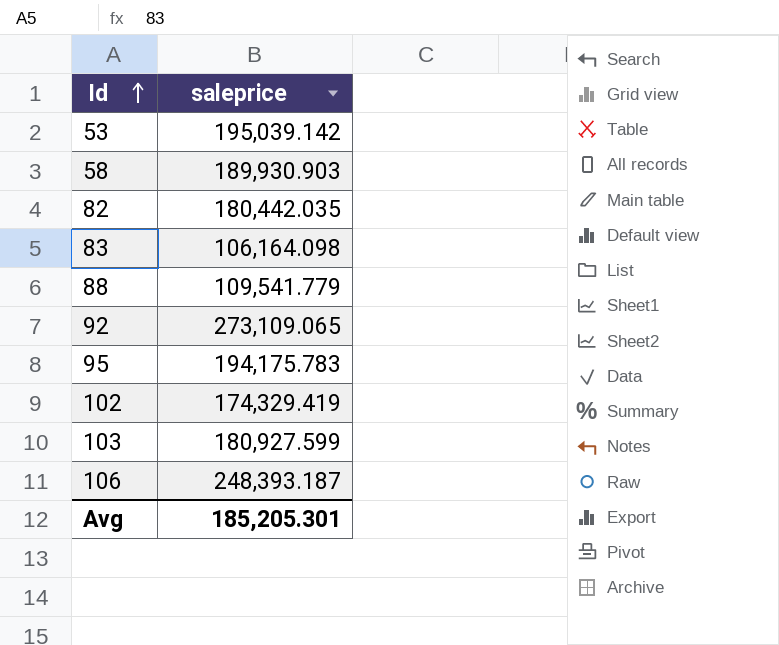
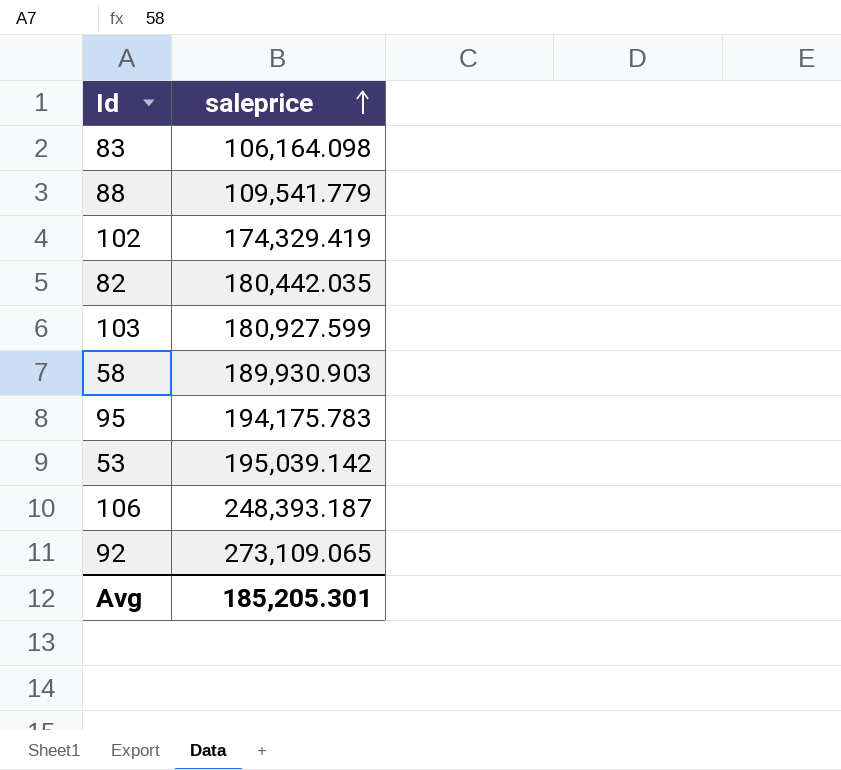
row order: Id ascending -> saleprice ascending

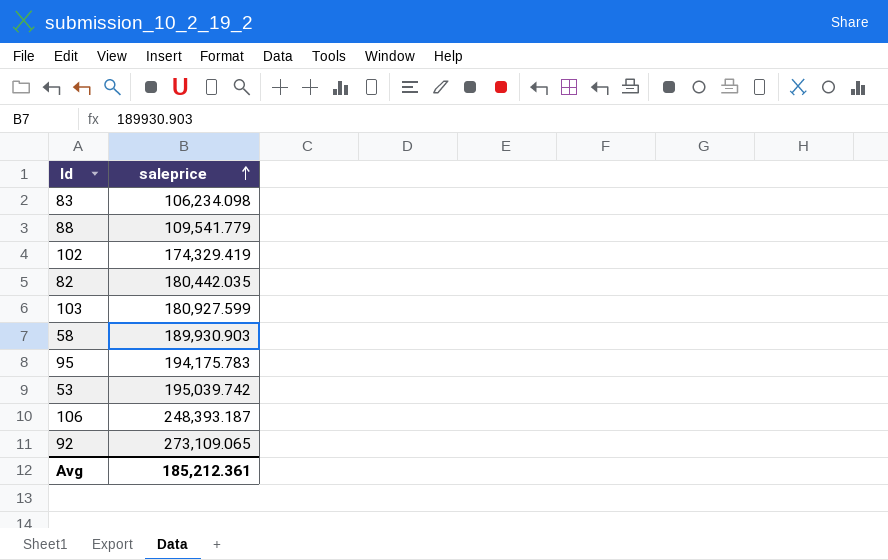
83 | saleprice: 106,164.098 -> 106,234.098
53 | saleprice: 195,039.142 -> 195,039.742
Avg | saleprice: 185,205.301 -> 185,212.361

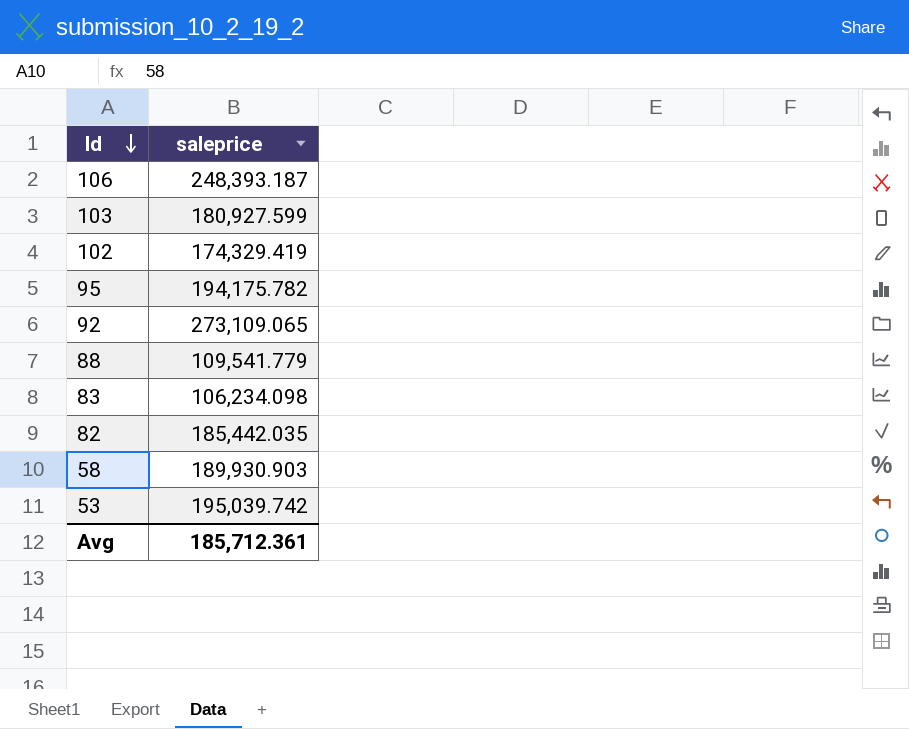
row order: saleprice ascending -> Id descending
95 | saleprice: 194,175.783 -> 194,175.782
82 | saleprice: 180,442.035 -> 185,442.035
Avg | saleprice: 185,212.361 -> 185,712.361

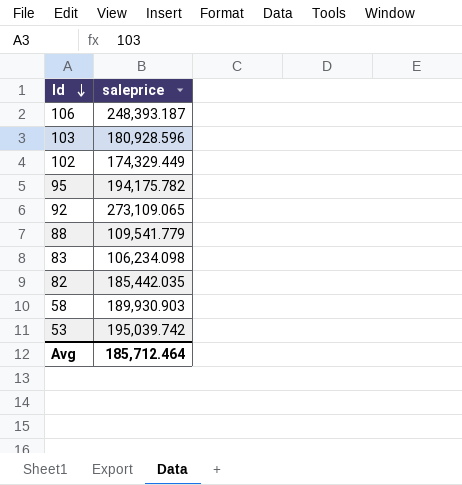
103 | saleprice: 180,927.599 -> 180,928.596
102 | saleprice: 174,329.419 -> 174,329.449
Avg | saleprice: 185,712.361 -> 185,712.464

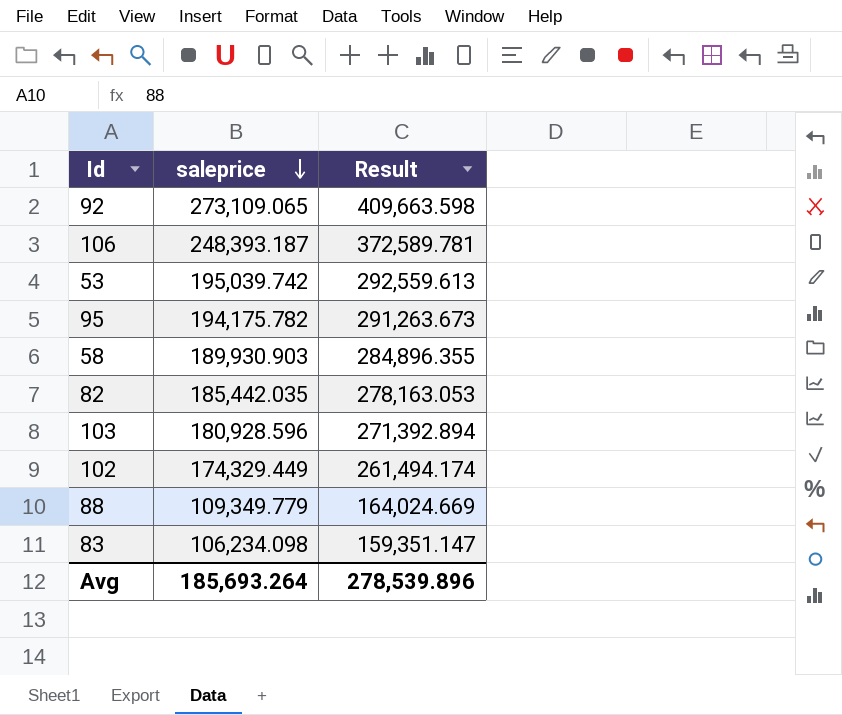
row order: Id descending -> saleprice descending
column Result | formula: none -> [saleprice] * 1.5
88 | saleprice: 109,541.779 -> 109,349.779
Avg | saleprice: 185,712.464 -> 185,693.264

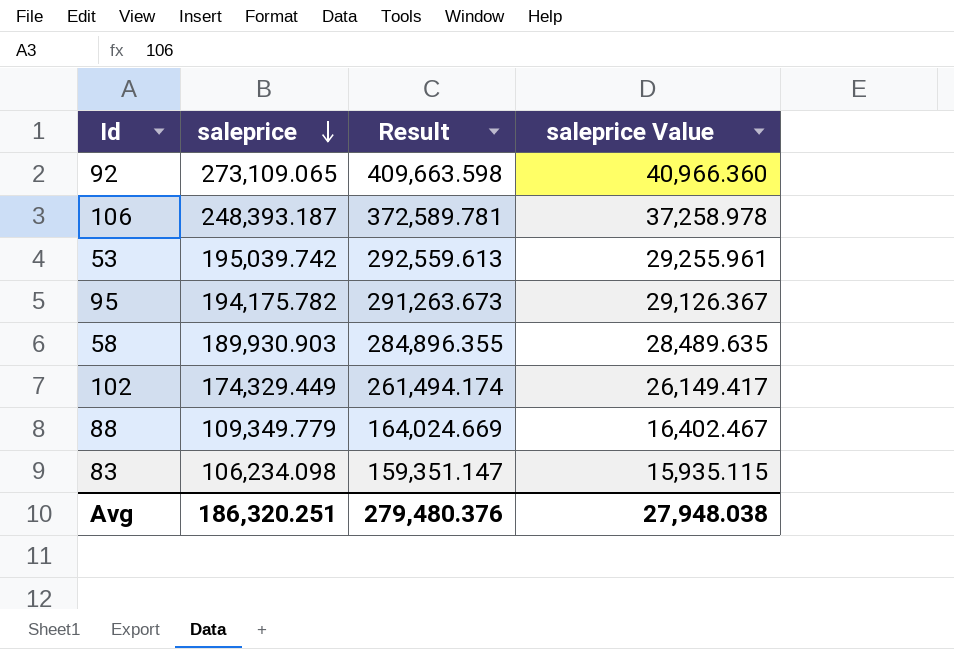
column saleprice Value | formula: none -> [saleprice] * 0.15
row 82: 185,442.035 | 278,163.053 -> none
row 103: 180,928.596 | 271,392.894 -> none
Avg | saleprice: 185,693.264 -> 186,320.251
Avg | Result: 278,539.896 -> 279,480.376

